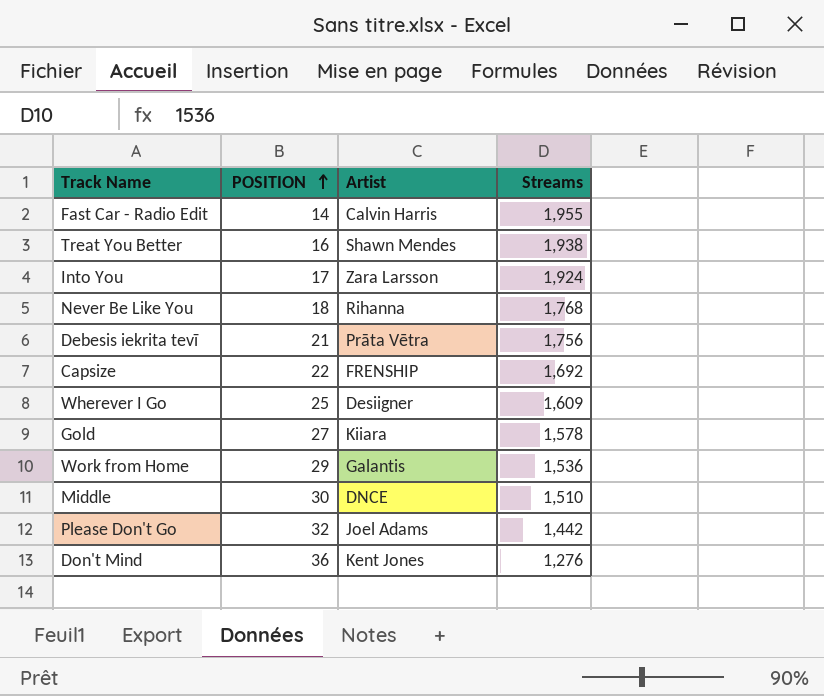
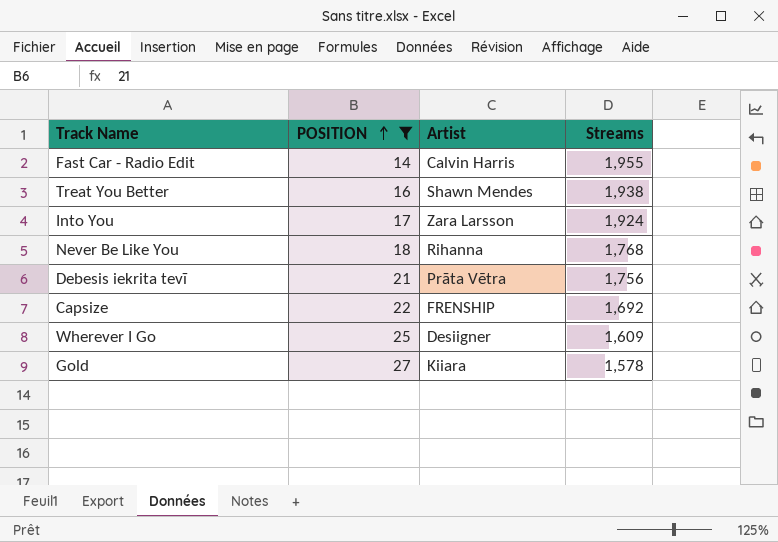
filter: none -> POSITION <= 27

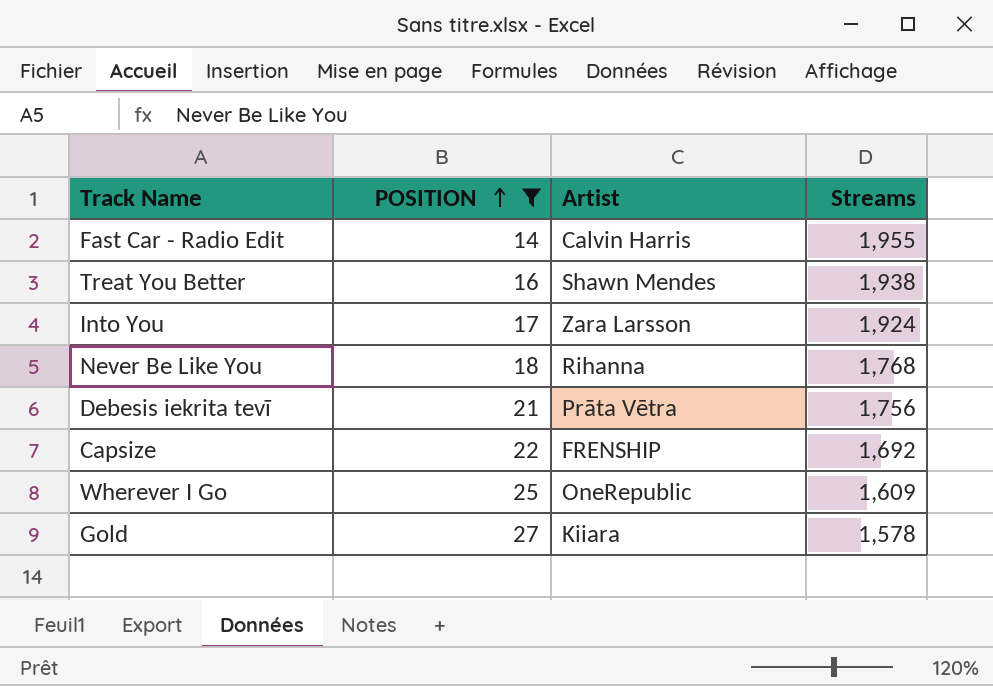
Wherever I Go | Artist: Desiigner -> OneRepublic

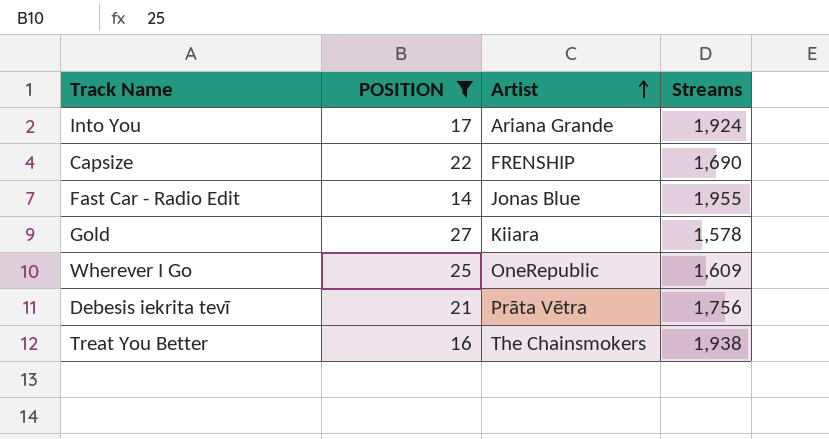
row order: POSITION ascending -> Artist ascending
row Never Be Like You: 18 | Rihanna | 1,768 -> none
Into You | Artist: Zara Larsson -> Ariana Grande
Capsize | Streams: 1,692 -> 1,690
Fast Car - Radio Edit | Artist: Calvin Harris -> Jonas Blue
Treat You Better | Artist: Shawn Mendes -> The Chainsmokers

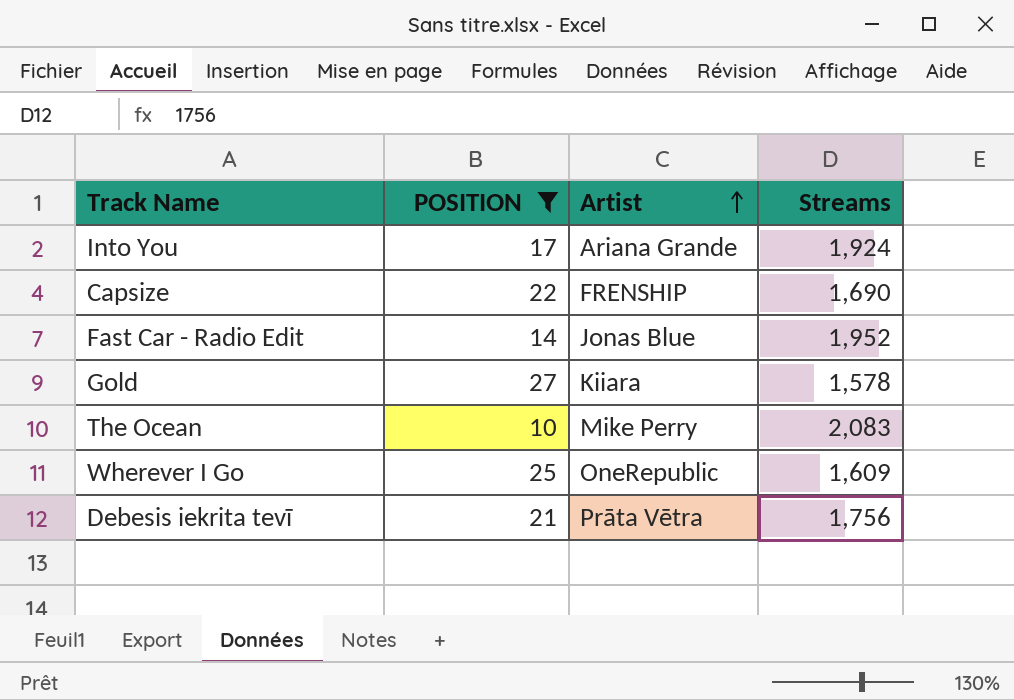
row Treat You Better: 16 | The Chainsmokers | 1,938 -> none
Fast Car - Radio Edit | Streams: 1,955 -> 1,952
row The Ocean: none -> 10 | Mike Perry | 2,083

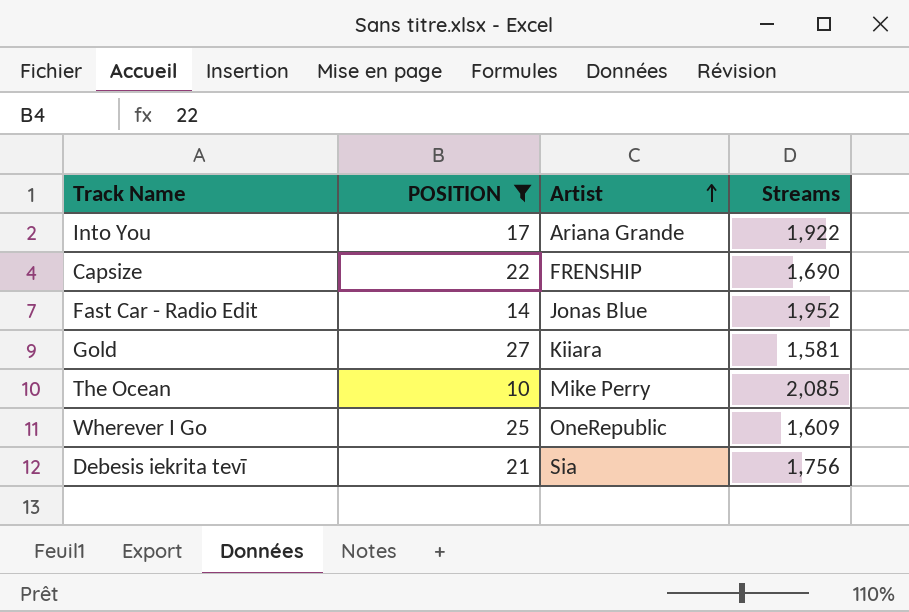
Into You | Streams: 1,924 -> 1,922
Gold | Streams: 1,578 -> 1,581
The Ocean | Streams: 2,083 -> 2,085
Debesis iekrita tevī | Artist: Prāta Vētra -> Sia

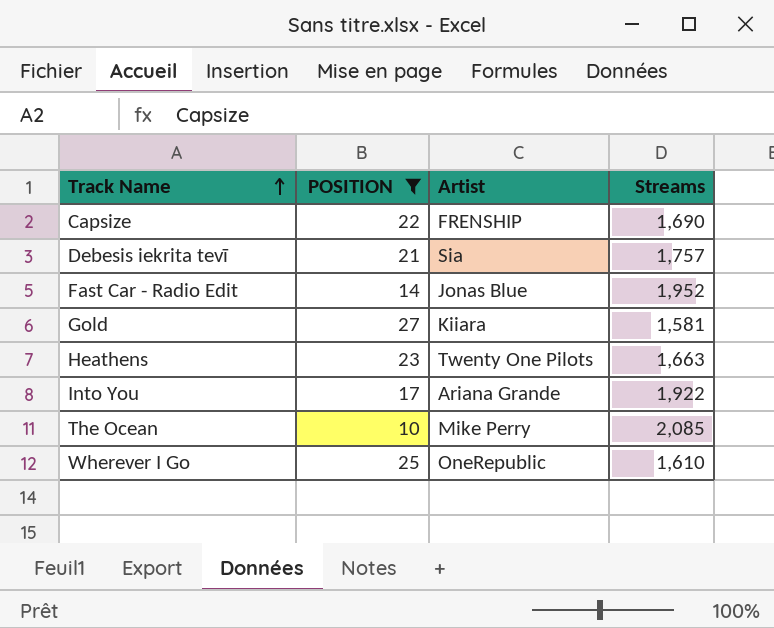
row order: Artist ascending -> Track Name ascending
Debesis iekrita tevī | Streams: 1,756 -> 1,757
row Heathens: none -> 23 | Twenty One Pilots | 1,663
Wherever I Go | Streams: 1,609 -> 1,610

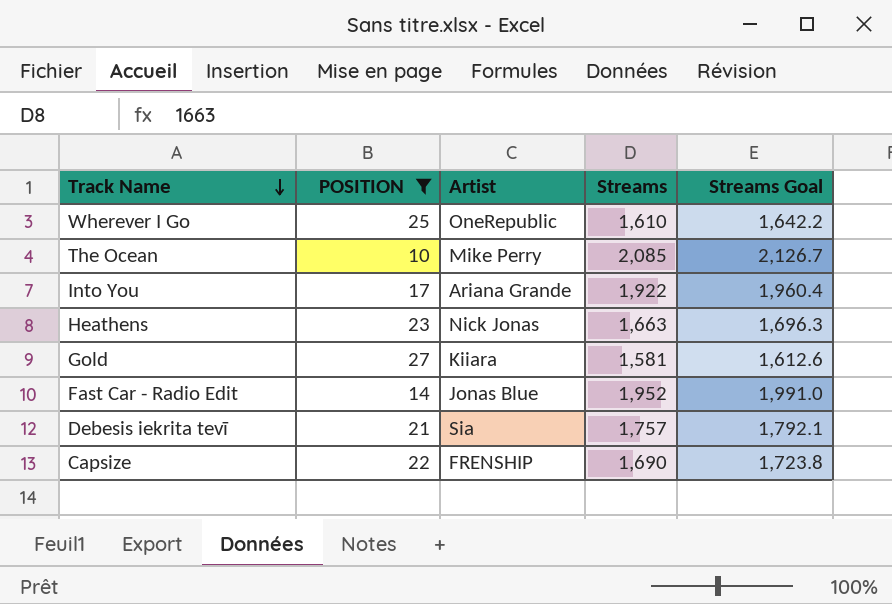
row order: Track Name ascending -> Track Name descending
column Streams Goal | formula: none -> [Streams] * 1.02
Heathens | Artist: Twenty One Pilots -> Nick Jonas

